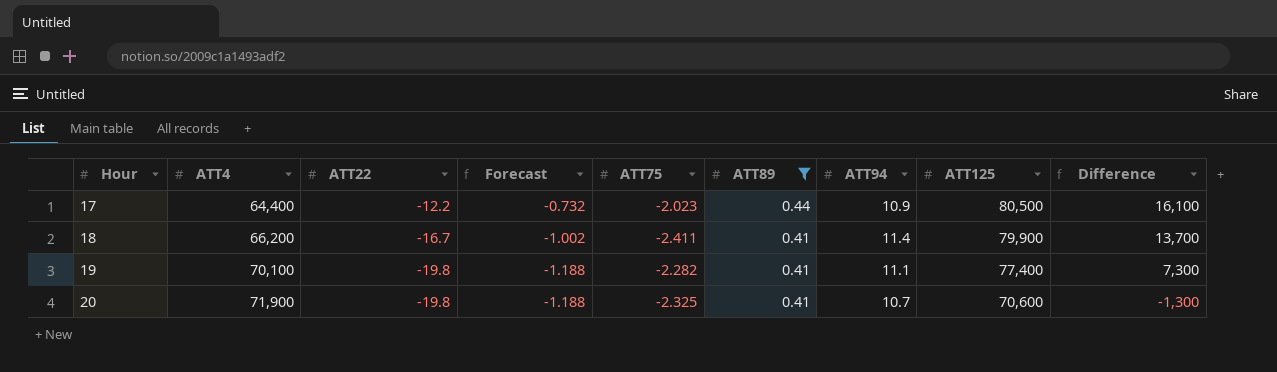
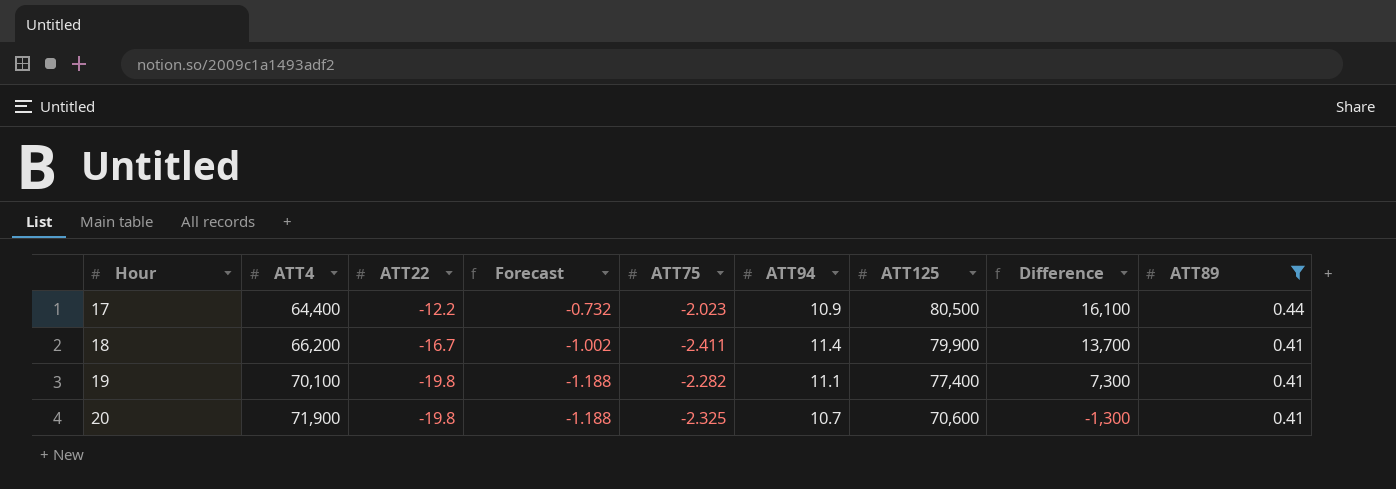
column ATT89 | position: 6 -> 9

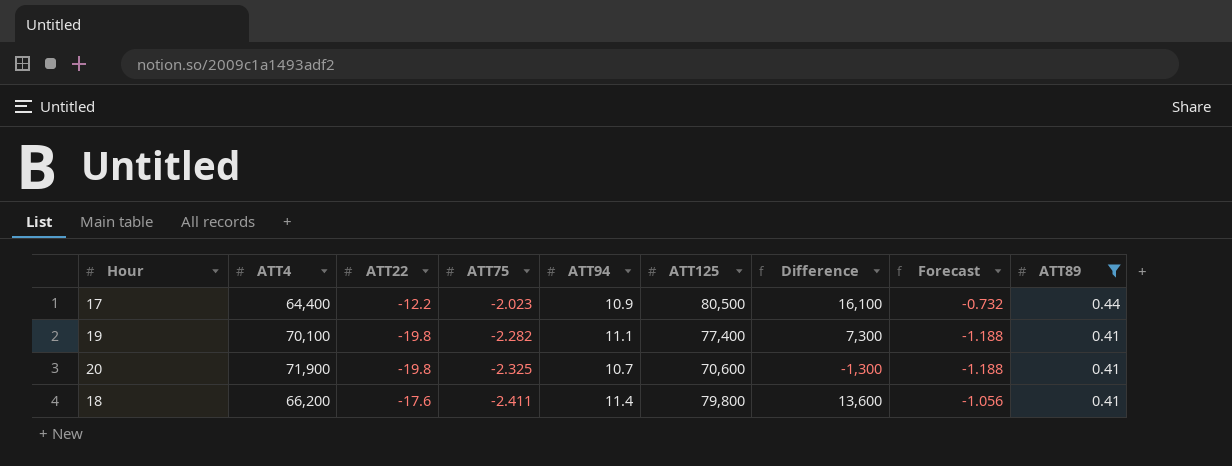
row order: Hour ascending -> ATT75 descending
column Forecast | position: 4 -> 8
18 | ATT22: -16.7 -> -17.6
18 | ATT125: 79,900 -> 79,800
18 | Difference: 13,700 -> 13,600
18 | Forecast: -1.002 -> -1.056

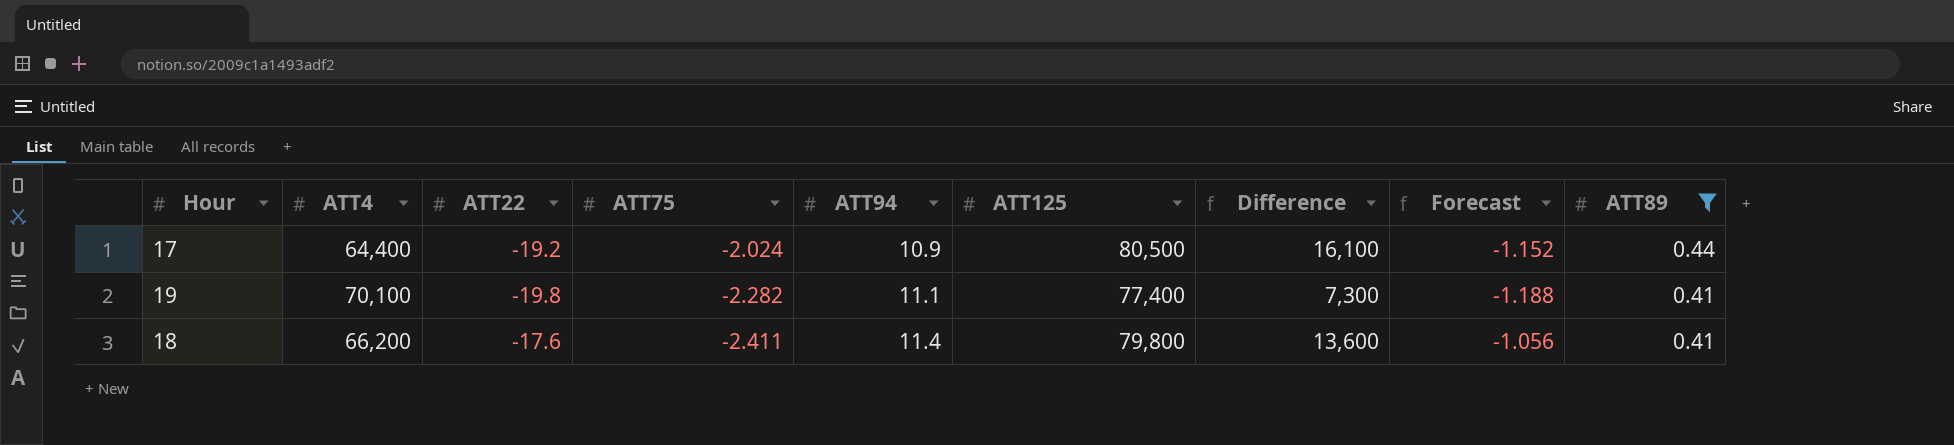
row 20: 71,900 | -19.8 | -2.325 | 10.7 | 70,600 | -1,300 | -1.188 | 0.41 -> none
17 | ATT22: -12.2 -> -19.2
17 | ATT75: -2.023 -> -2.024
17 | Forecast: -0.732 -> -1.152

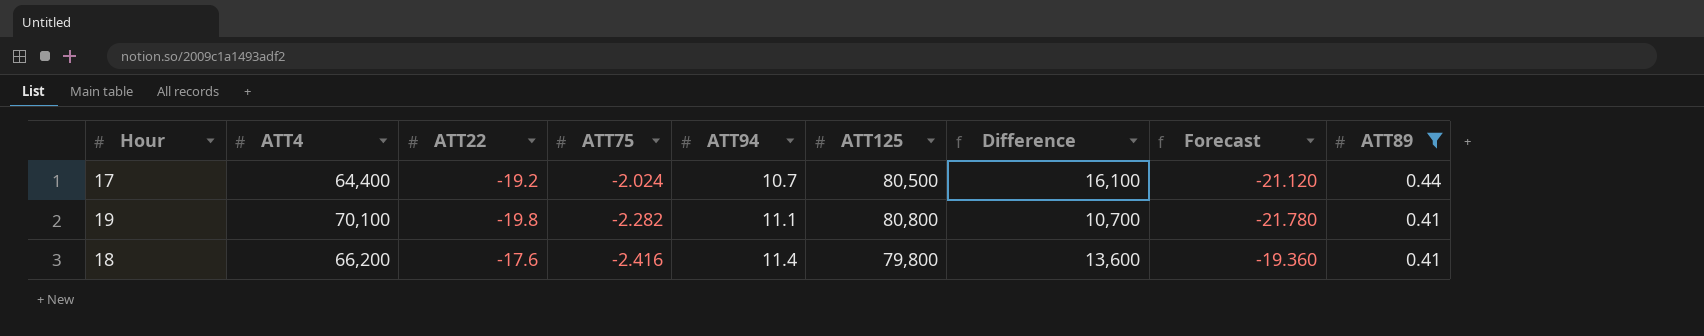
column Forecast | formula: [ATT22] * 0.06 -> [ATT22] * 1.1
17 | ATT94: 10.9 -> 10.7
19 | ATT125: 77,400 -> 80,800
19 | Difference: 7,300 -> 10,700
18 | ATT75: -2.411 -> -2.416

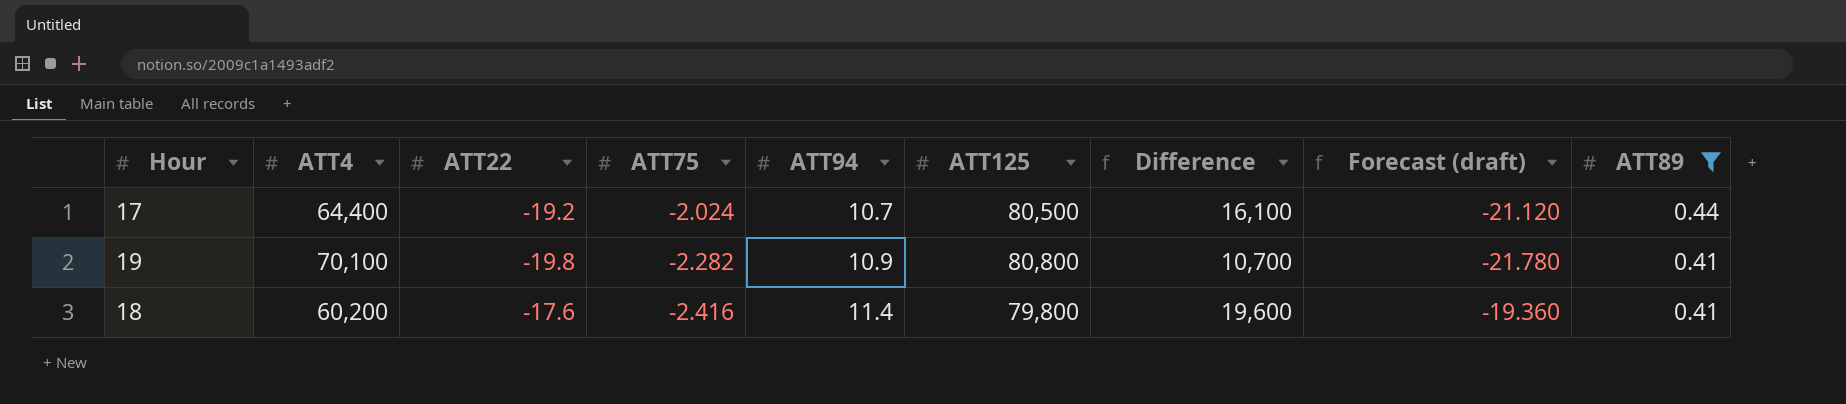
column name: Forecast -> Forecast (draft)
19 | ATT94: 11.1 -> 10.9
18 | ATT4: 66,200 -> 60,200
18 | Difference: 13,600 -> 19,600

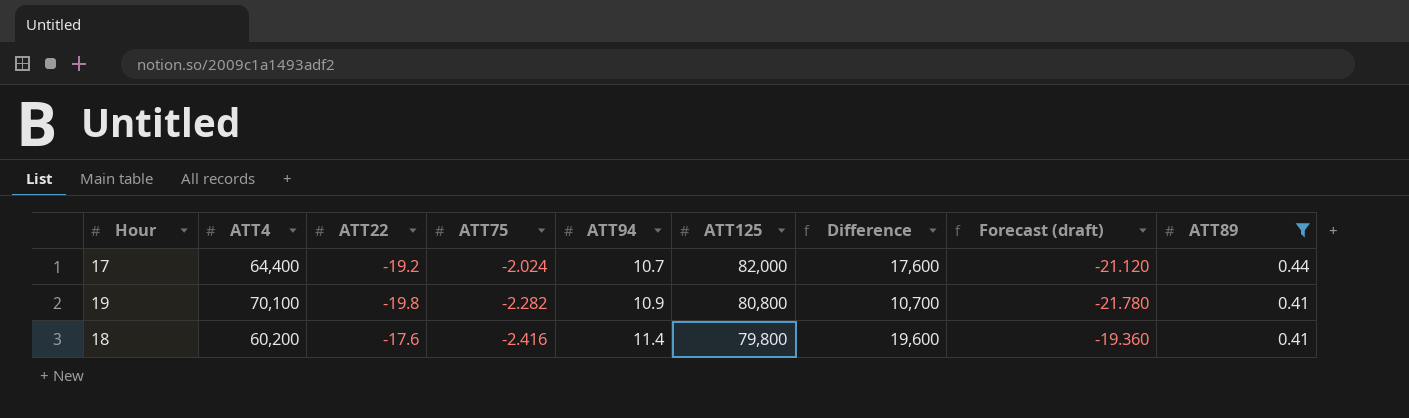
17 | ATT125: 80,500 -> 82,000
17 | Difference: 16,100 -> 17,600

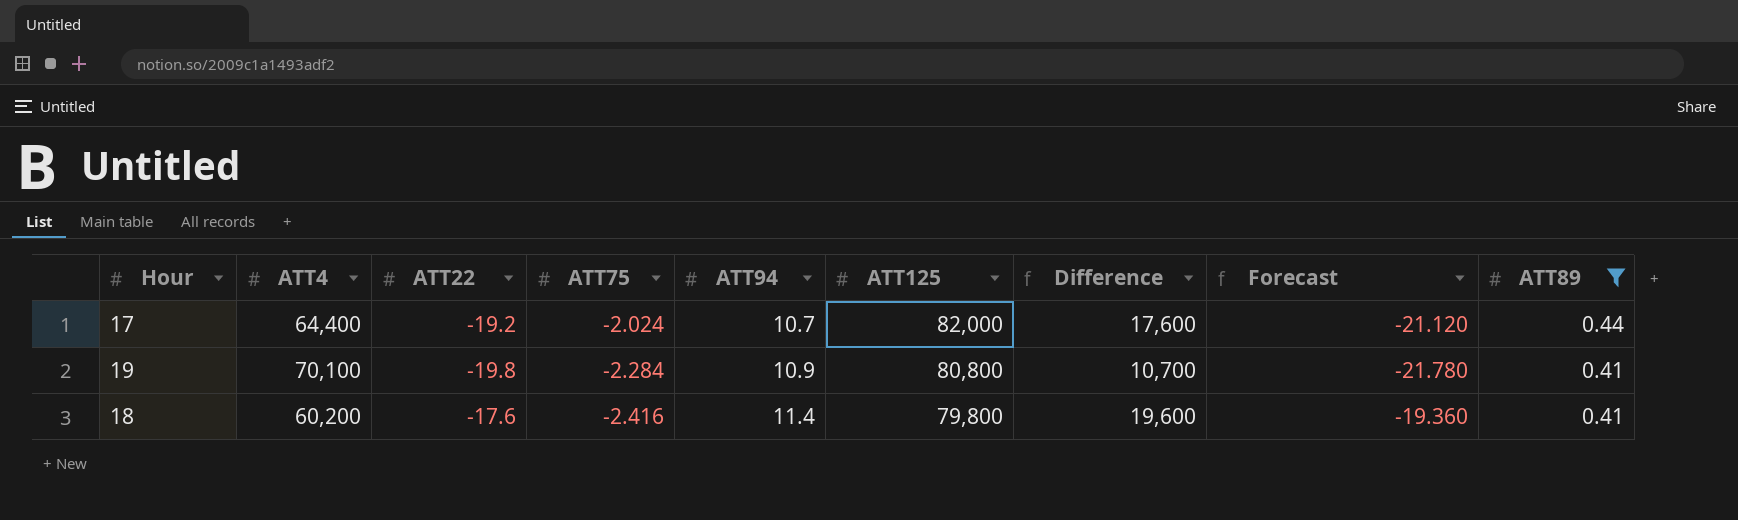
column name: Forecast (draft) -> Forecast
19 | ATT75: -2.282 -> -2.284

